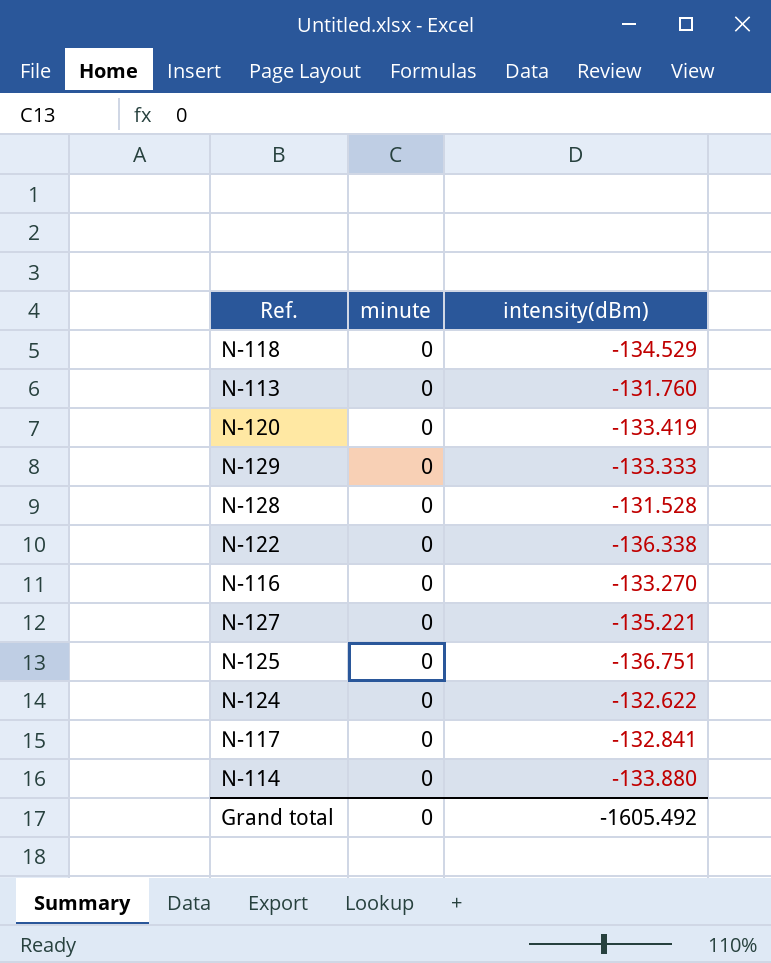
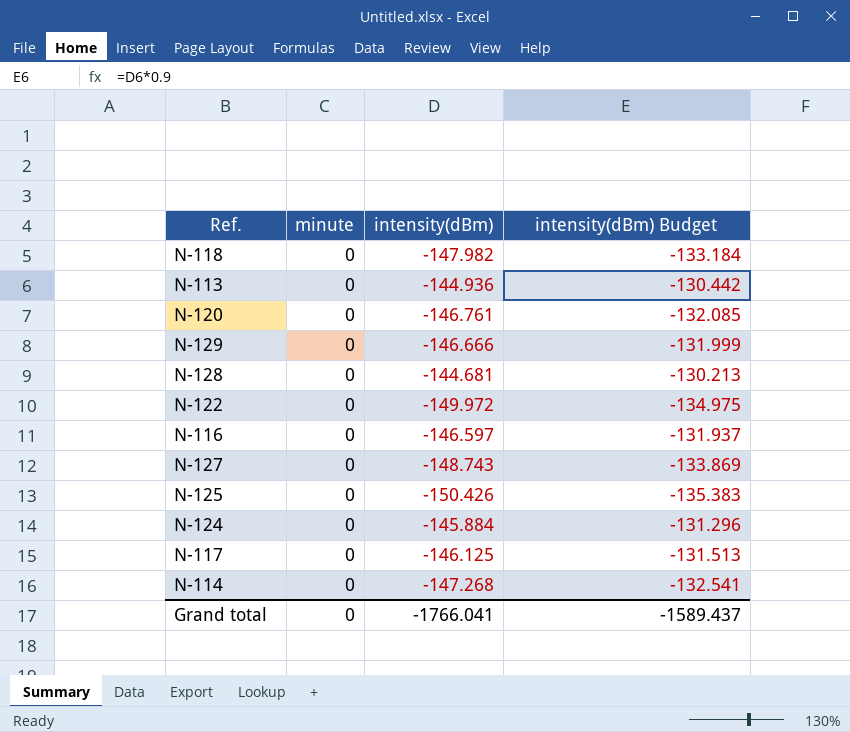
column intensity(dBm) Budget | formula: none -> [intensity(dBm)] * 0.9
N-118 | intensity(dBm): -134.529 -> -147.982
N-113 | intensity(dBm): -131.760 -> -144.936
N-120 | intensity(dBm): -133.419 -> -146.761
N-129 | intensity(dBm): -133.333 -> -146.666
N-128 | intensity(dBm): -131.528 -> -144.681
N-122 | intensity(dBm): -136.338 -> -149.972
N-116 | intensity(dBm): -133.270 -> -146.597
N-127 | intensity(dBm): -135.221 -> -148.743
N-125 | intensity(dBm): -136.751 -> -150.426
N-124 | intensity(dBm): -132.622 -> -145.884
N-117 | intensity(dBm): -132.841 -> -146.125
N-114 | intensity(dBm): -133.880 -> -147.268
Grand total | intensity(dBm): -1605.492 -> -1766.041

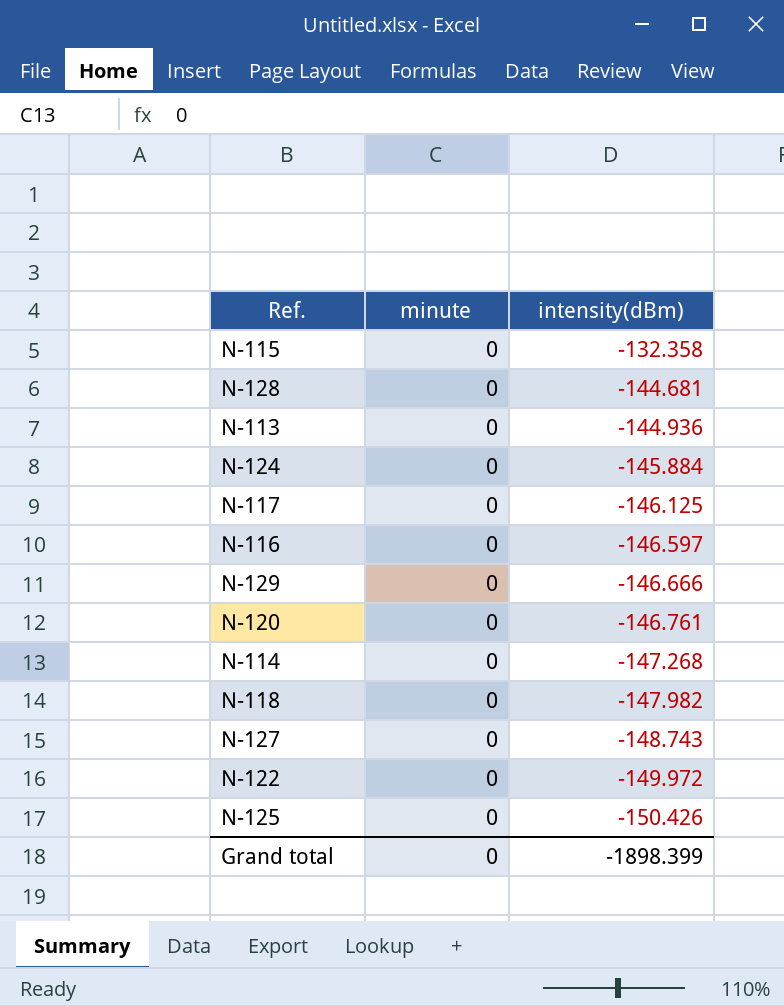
row order: none -> intensity(dBm) descending
column intensity(dBm) Budget | formula: [intensity(dBm)] * 0.9 -> none
row N-115: none -> 0 | -132.358
Grand total | intensity(dBm): -1766.041 -> -1898.399

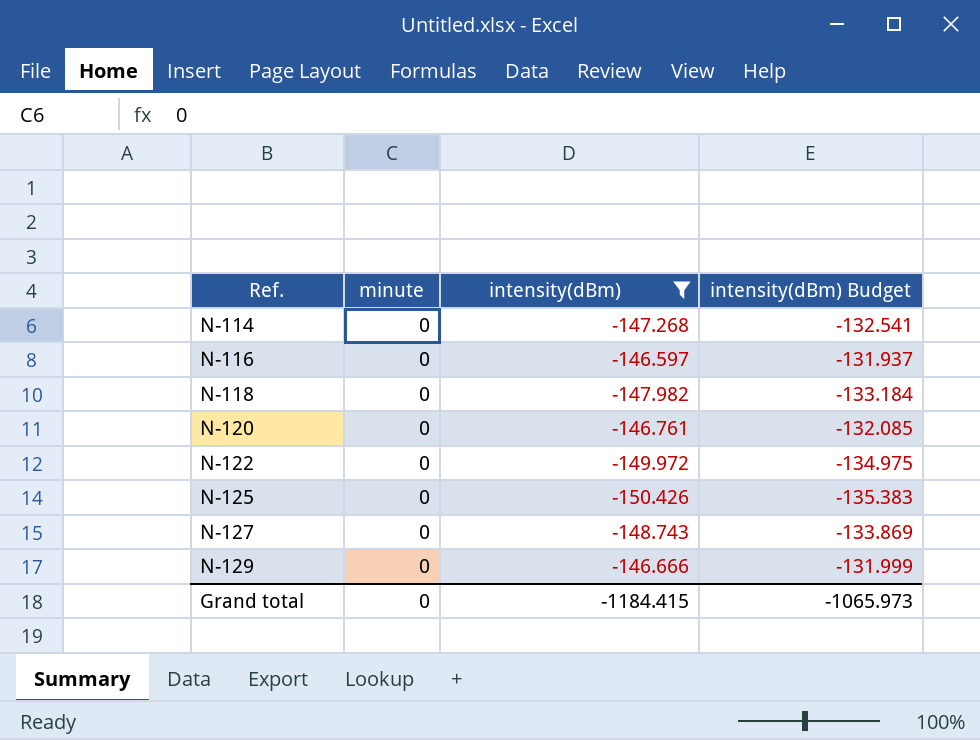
filter: none -> intensity(dBm) <= -146.597
row order: intensity(dBm) descending -> Ref. ascending
column intensity(dBm) Budget | formula: none -> [intensity(dBm)] * 0.9
Grand total | intensity(dBm): -1898.399 -> -1184.415

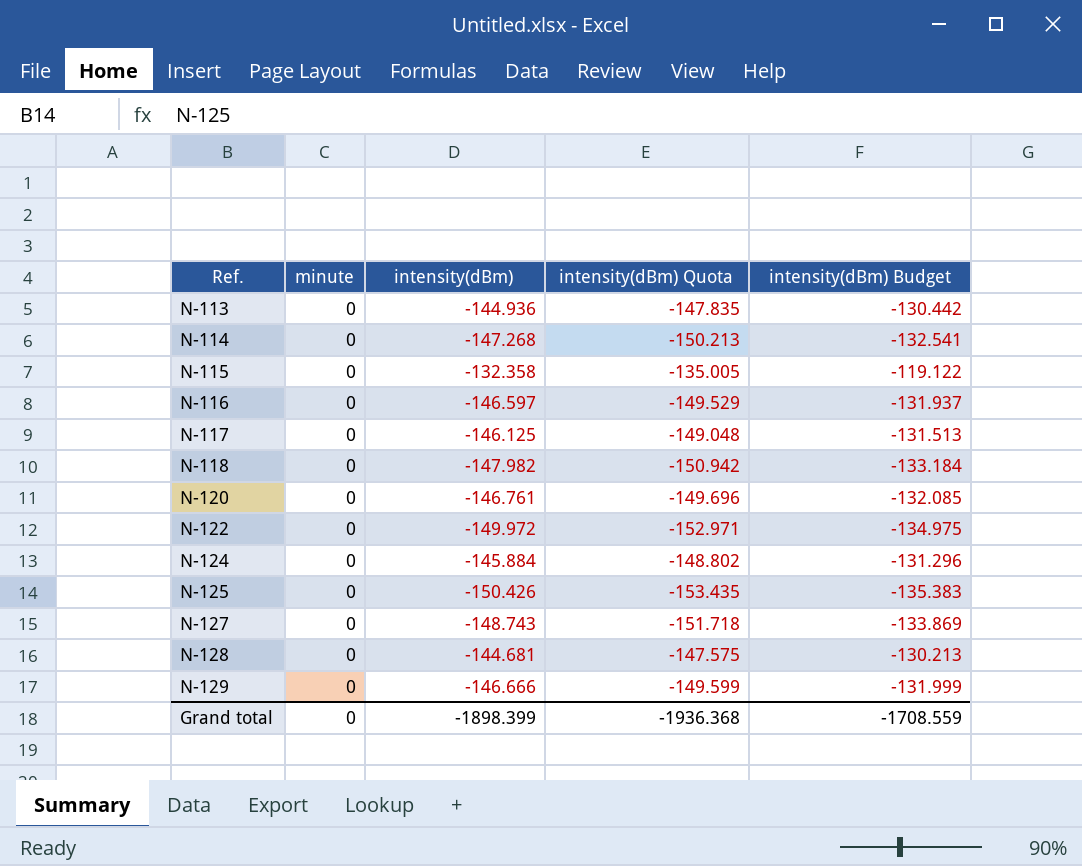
filter: intensity(dBm) <= -146.597 -> none
column intensity(dBm) Quota | formula: none -> [intensity(dBm)] * 1.02
Grand total | intensity(dBm): -1184.415 -> -1898.399
Grand total | intensity(dBm) Budget: -1065.973 -> -1708.559

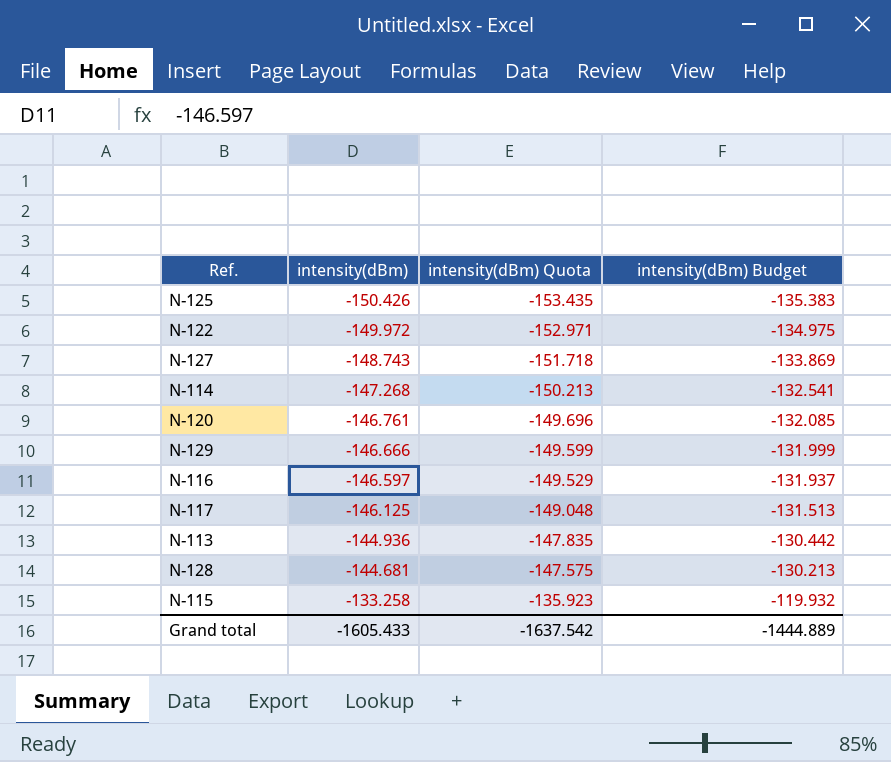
row order: Ref. ascending -> intensity(dBm) ascending
column minute | position: 2 -> none
row N-118: 0 | -147.982 | -150.942 | -133.184 -> none
row N-124: 0 | -145.884 | -148.802 | -131.296 -> none
N-115 | intensity(dBm): -132.358 -> -133.258
N-115 | intensity(dBm) Quota: -135.005 -> -135.923
N-115 | intensity(dBm) Budget: -119.122 -> -119.932
Grand total | intensity(dBm): -1898.399 -> -1605.433
Grand total | intensity(dBm) Quota: -1936.368 -> -1637.542
Grand total | intensity(dBm) Budget: -1708.559 -> -1444.889

